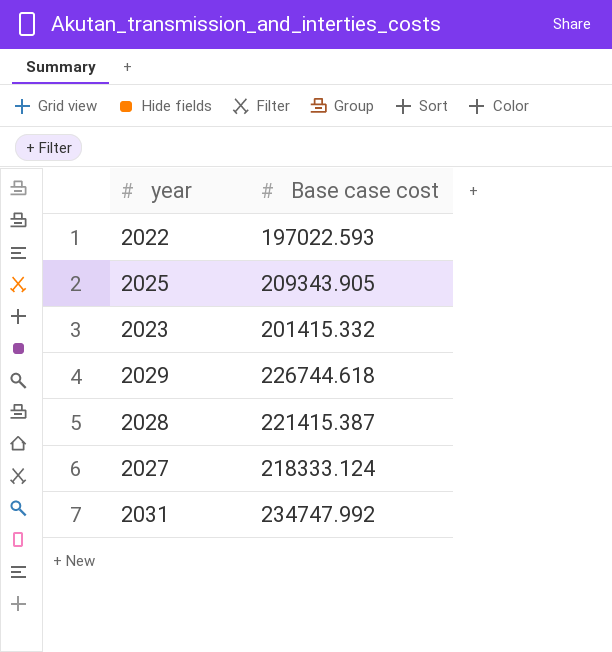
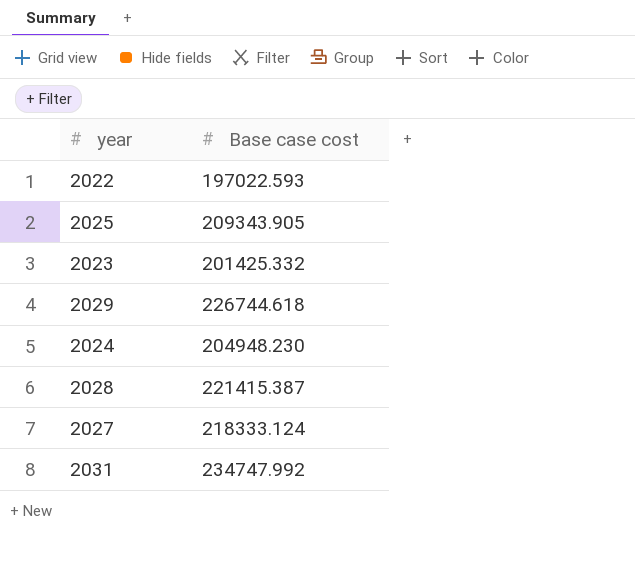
2023 | Base case cost: 201415.332 -> 201425.332
row 2024: none -> 204948.230

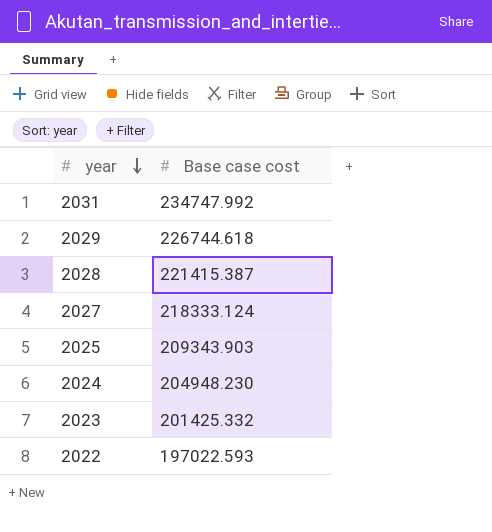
row order: none -> year descending
2025 | Base case cost: 209343.905 -> 209343.903

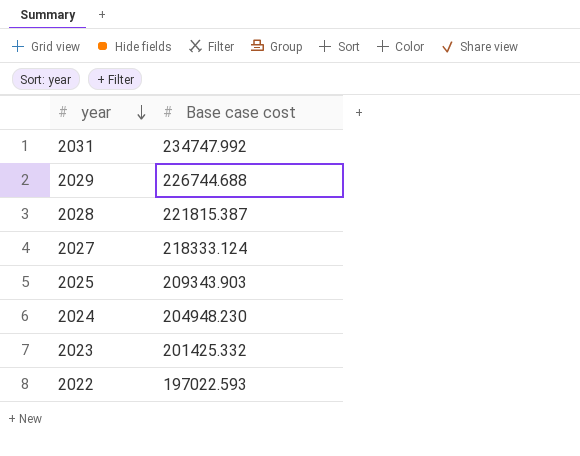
2029 | Base case cost: 226744.618 -> 226744.688
2028 | Base case cost: 221415.387 -> 221815.387

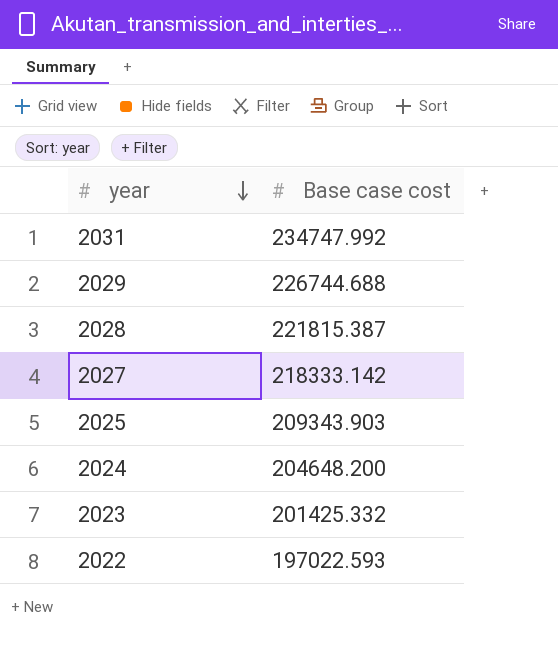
2027 | Base case cost: 218333.124 -> 218333.142
2024 | Base case cost: 204948.230 -> 204648.200

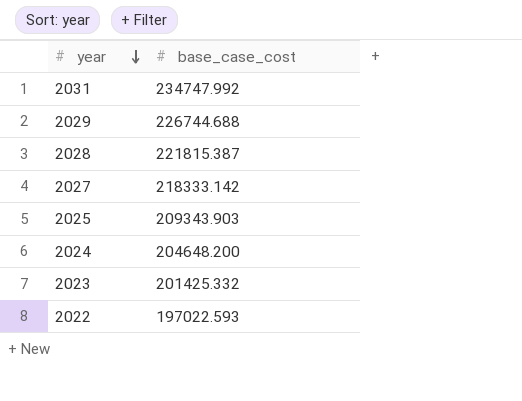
column name: Base case cost -> base_case_cost

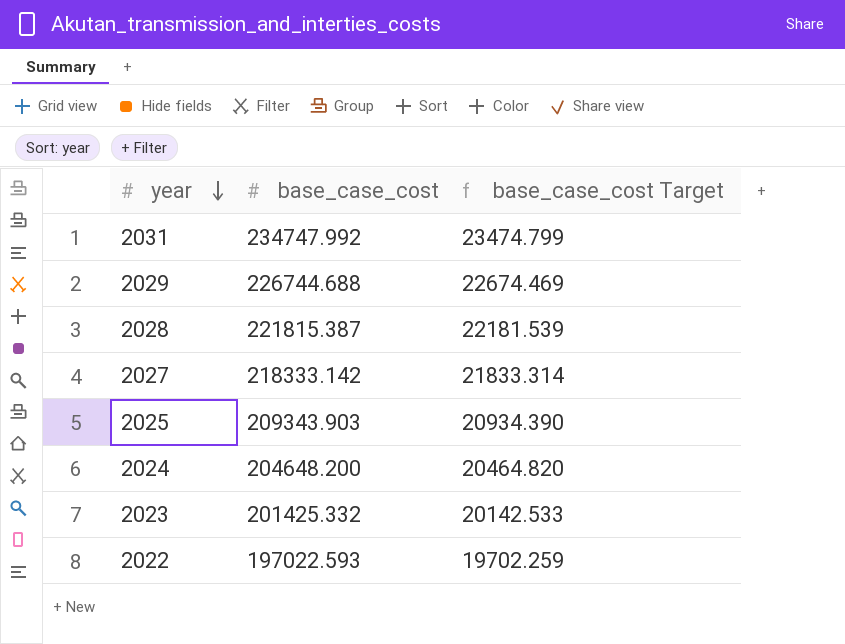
column base_case_cost Target | formula: none -> [base_case_cost] * 0.1

